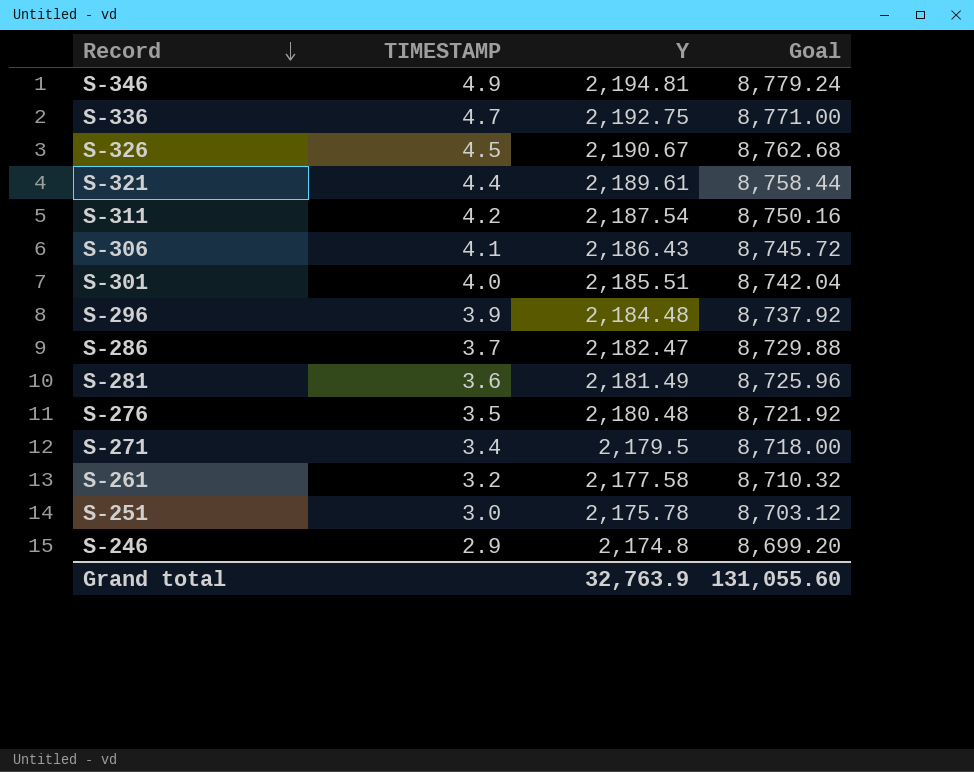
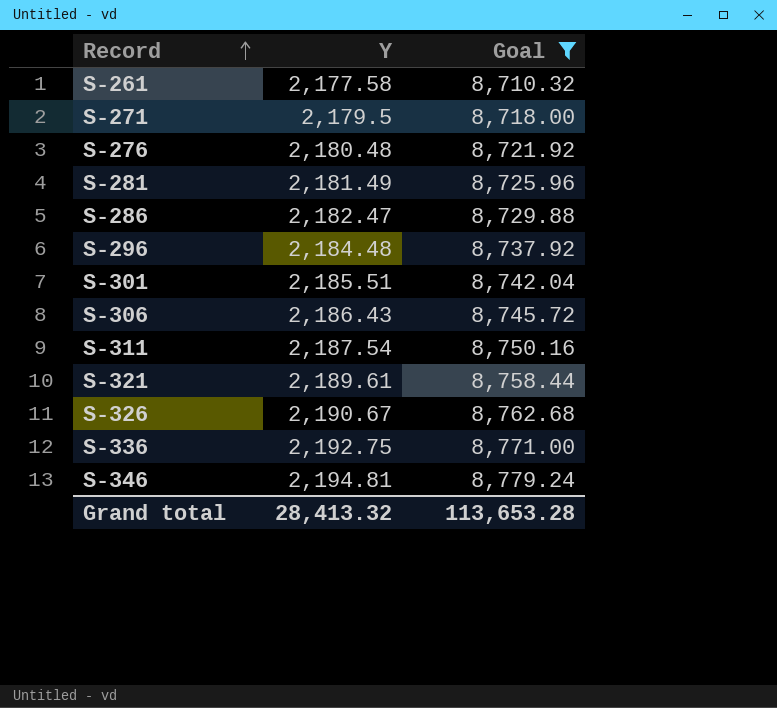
filter: none -> Goal >= 8,710.32
row order: Record descending -> Record ascending
column TIMESTAMP | position: 2 -> none
Grand total | Y: 32,763.9 -> 28,413.32
Grand total | Goal: 131,055.60 -> 113,653.28

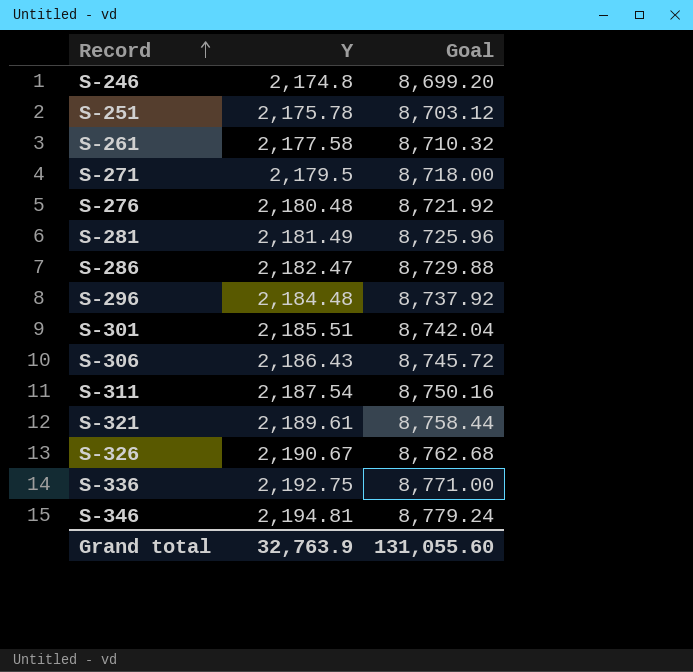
filter: Goal >= 8,710.32 -> none
Grand total | Y: 28,413.32 -> 32,763.9
Grand total | Goal: 113,653.28 -> 131,055.60

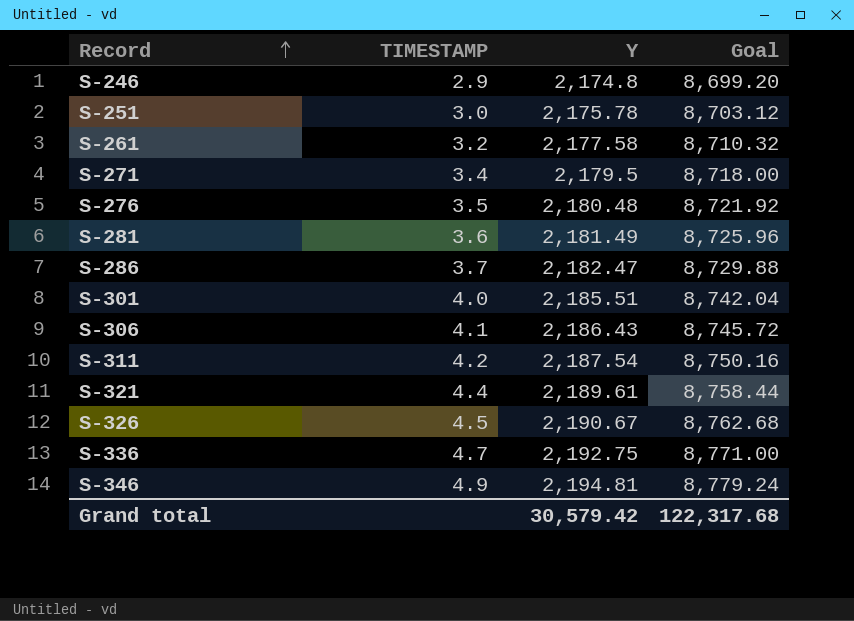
column TIMESTAMP | position: none -> 2
row S-296: 2,184.48 | 8,737.92 -> none
Grand total | Y: 32,763.9 -> 30,579.42
Grand total | Goal: 131,055.60 -> 122,317.68

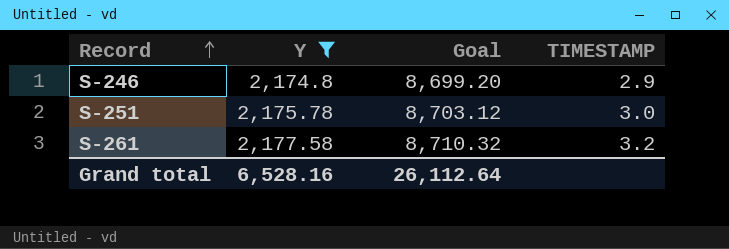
filter: none -> Y <= 2,177.58
column TIMESTAMP | position: 2 -> 4
Grand total | Y: 30,579.42 -> 6,528.16
Grand total | Goal: 122,317.68 -> 26,112.64

